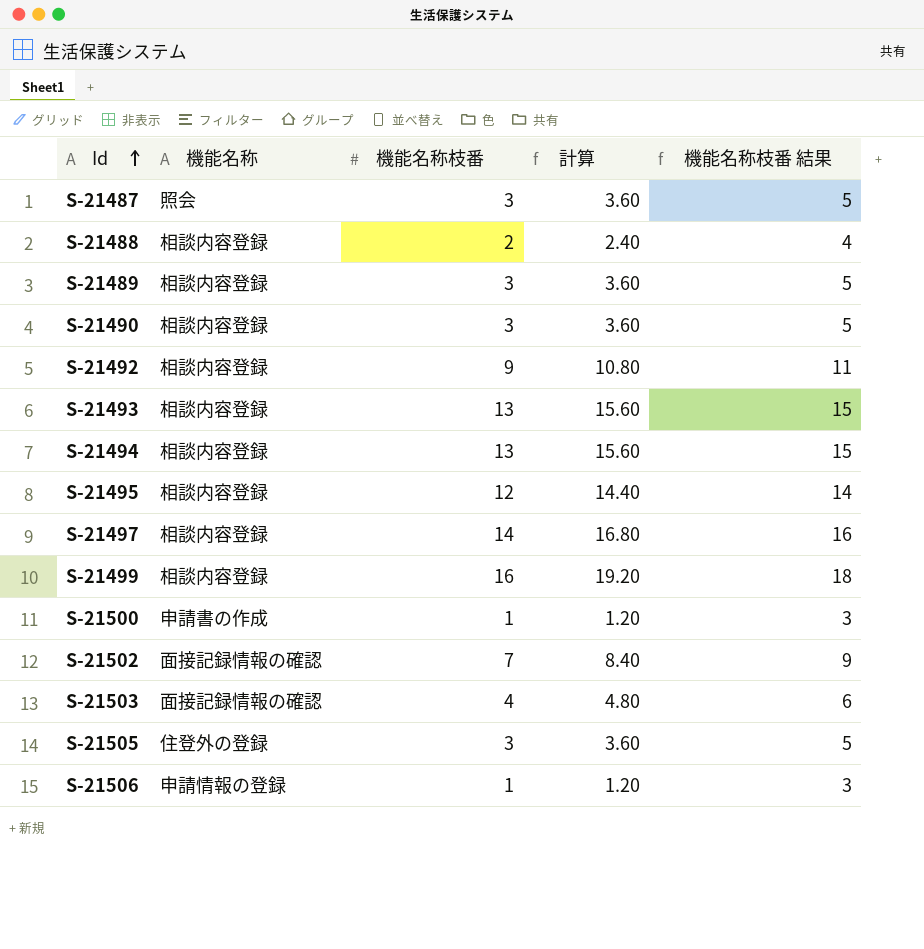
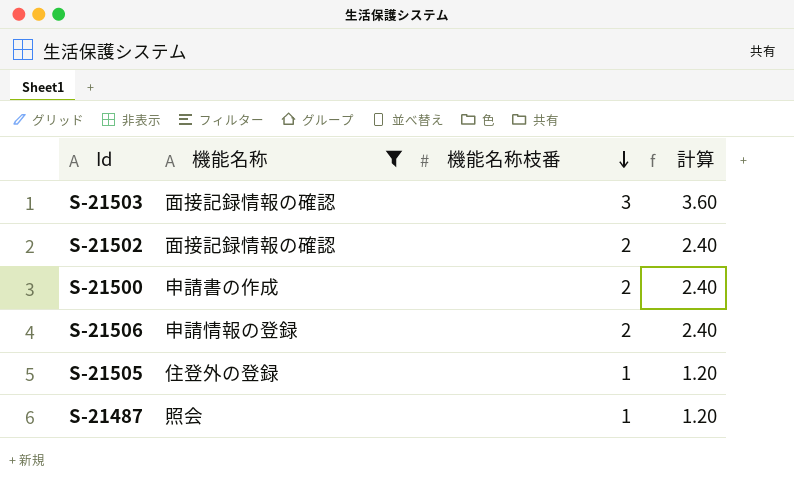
filter: none -> 機能名称 != 相談内容登録
row order: Id ascending -> 機能名称枝番 descending
column 機能名称枝番 結果 | formula: [機能名称枝番] + 2 -> none
S-21503 | 機能名称枝番: 4 -> 3
S-21503 | 計算: 4.80 -> 3.60
S-21502 | 機能名称枝番: 7 -> 2
S-21502 | 計算: 8.40 -> 2.40
S-21500 | 機能名称枝番: 1 -> 2
S-21500 | 計算: 1.20 -> 2.40
S-21506 | 機能名称枝番: 1 -> 2
S-21506 | 計算: 1.20 -> 2.40
S-21505 | 機能名称枝番: 3 -> 1
S-21505 | 計算: 3.60 -> 1.20
S-21487 | 機能名称枝番: 3 -> 1
S-21487 | 計算: 3.60 -> 1.20

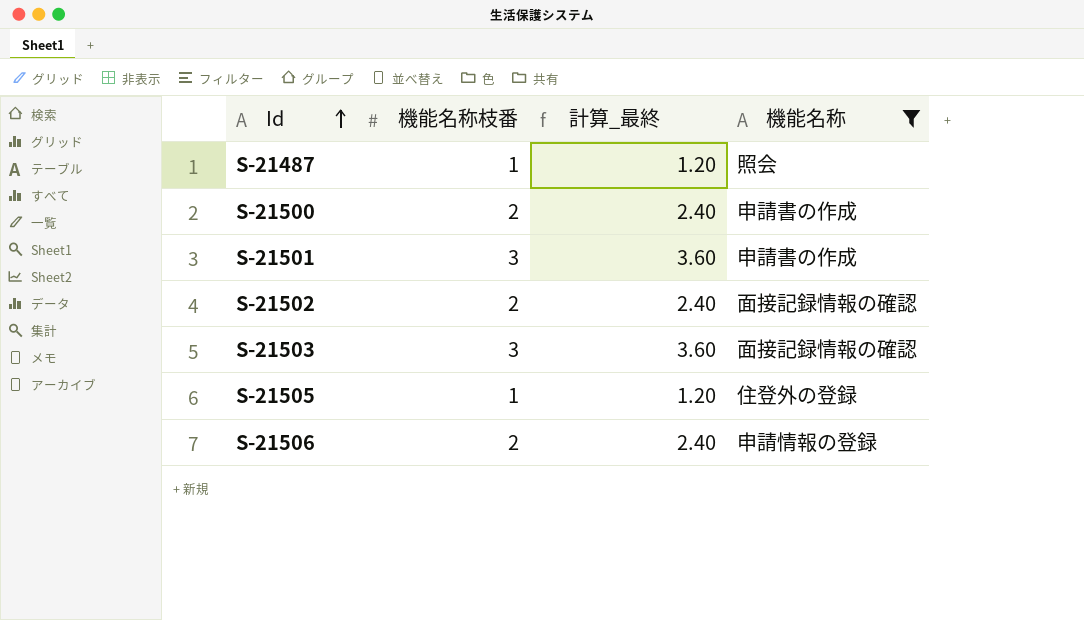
row order: 機能名称枝番 descending -> Id ascending
column name: 計算 -> 計算_最終
column 機能名称 | position: 2 -> 4
row S-21501: none -> 3 | 3.60 | 申請書の作成

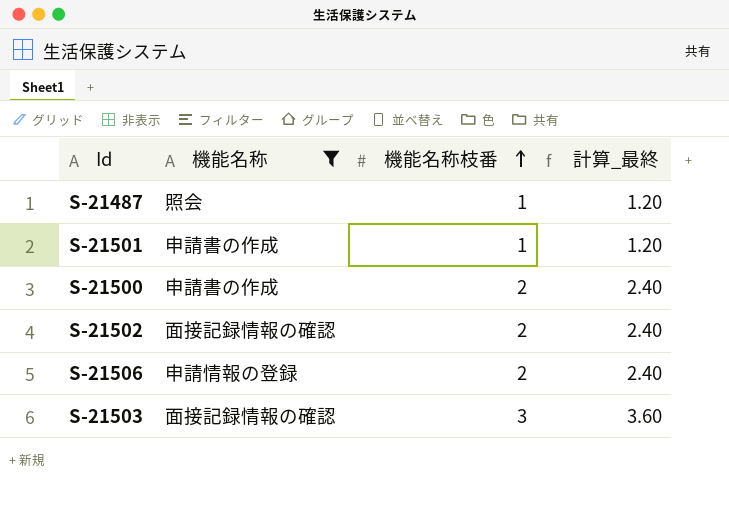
row order: Id ascending -> 機能名称枝番 ascending
column 機能名称 | position: 4 -> 2
row S-21505: 1 | 1.20 | 住登外の登録 -> none
S-21501 | 機能名称枝番: 3 -> 1
S-21501 | 計算_最終: 3.60 -> 1.20

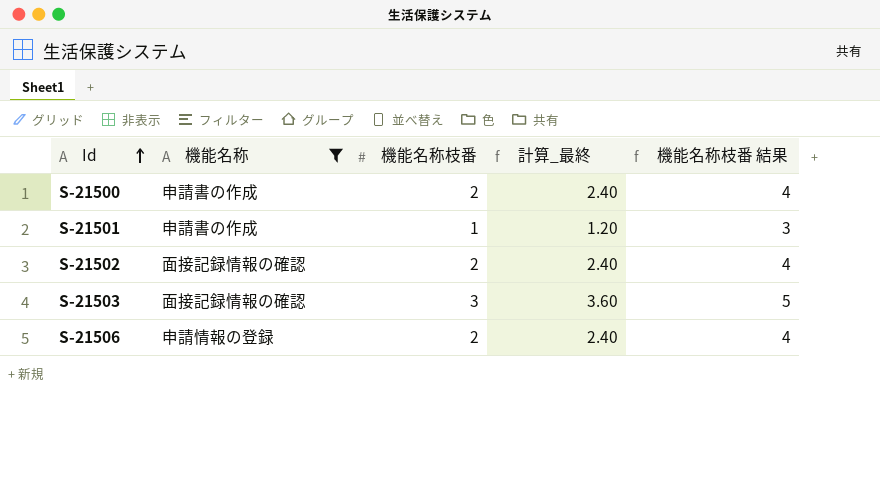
row order: 機能名称枝番 ascending -> Id ascending
column 機能名称枝番 結果 | formula: none -> [機能名称枝番] + 2
row S-21487: 照会 | 1 | 1.20 -> none

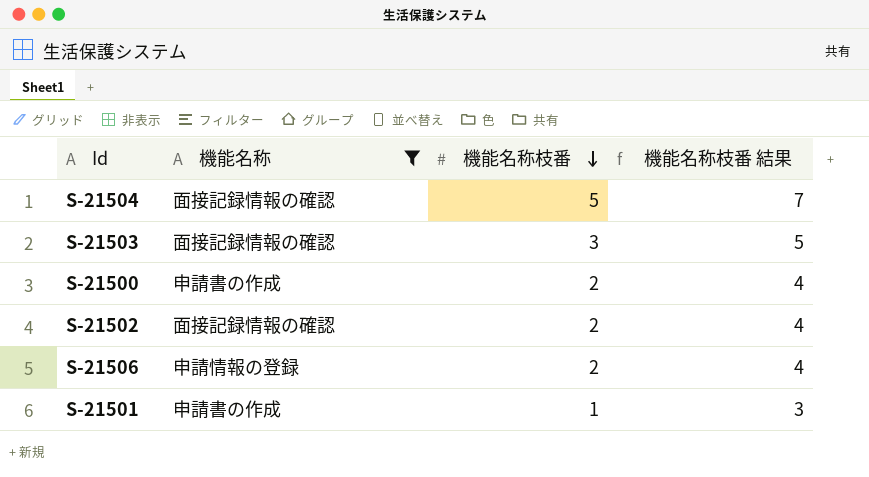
row order: Id ascending -> 機能名称枝番 descending
column 計算_最終 | formula: [機能名称枝番] * 1.2 -> none
row S-21504: none -> 面接記録情報の確認 | 5 | 7

